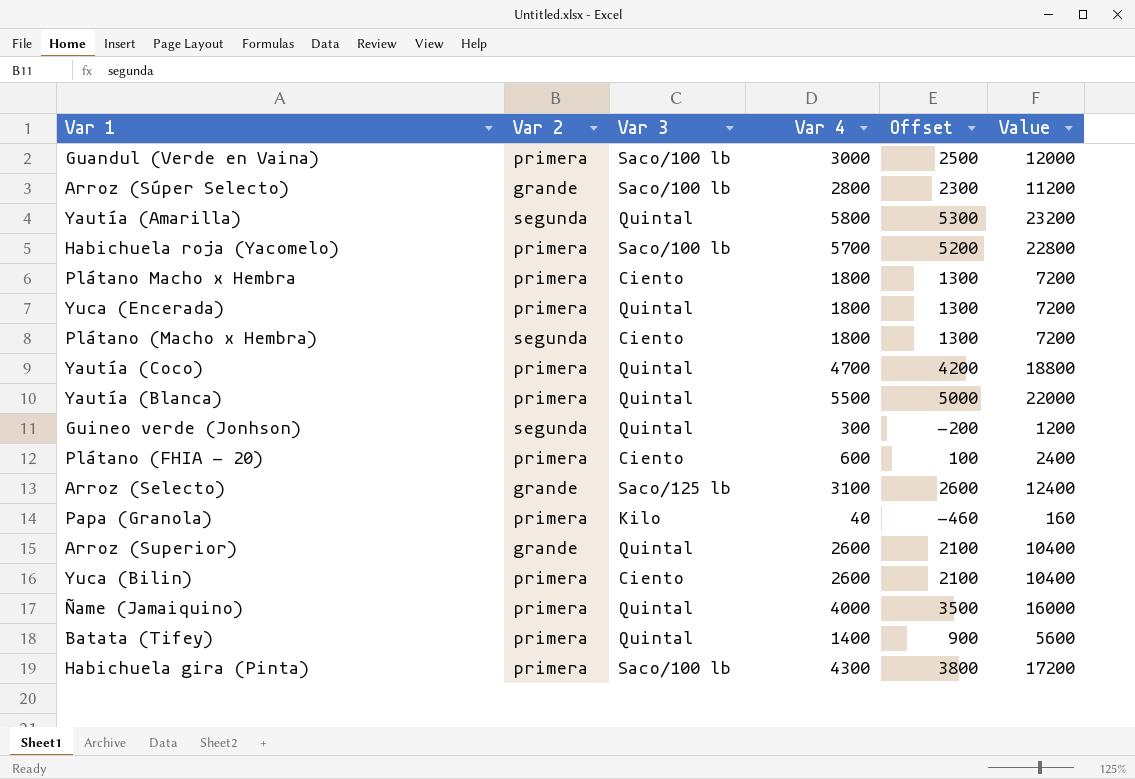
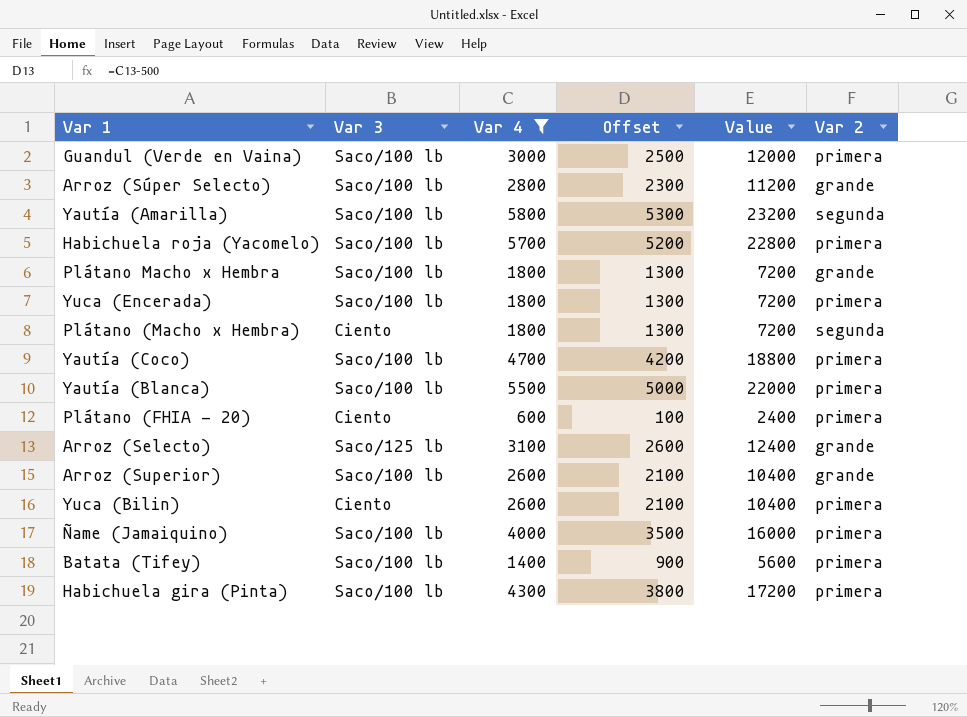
filter: none -> Var 4 >= 600
column Var 2 | position: 2 -> 6
Yautía (Amarilla) | Var 3: Quintal -> Saco/100 lb
Plátano Macho x Hembra | Var 3: Ciento -> Saco/100 lb
Plátano Macho x Hembra | Var 2: primera -> grande
Yuca (Encerada) | Var 3: Quintal -> Saco/100 lb
Yautía (Coco) | Var 3: Quintal -> Saco/100 lb
Yautía (Blanca) | Var 3: Quintal -> Saco/100 lb
Arroz (Superior) | Var 3: Quintal -> Saco/100 lb
Ñame (Jamaiquino) | Var 3: Quintal -> Saco/100 lb
Batata (Tifey) | Var 3: Quintal -> Saco/100 lb

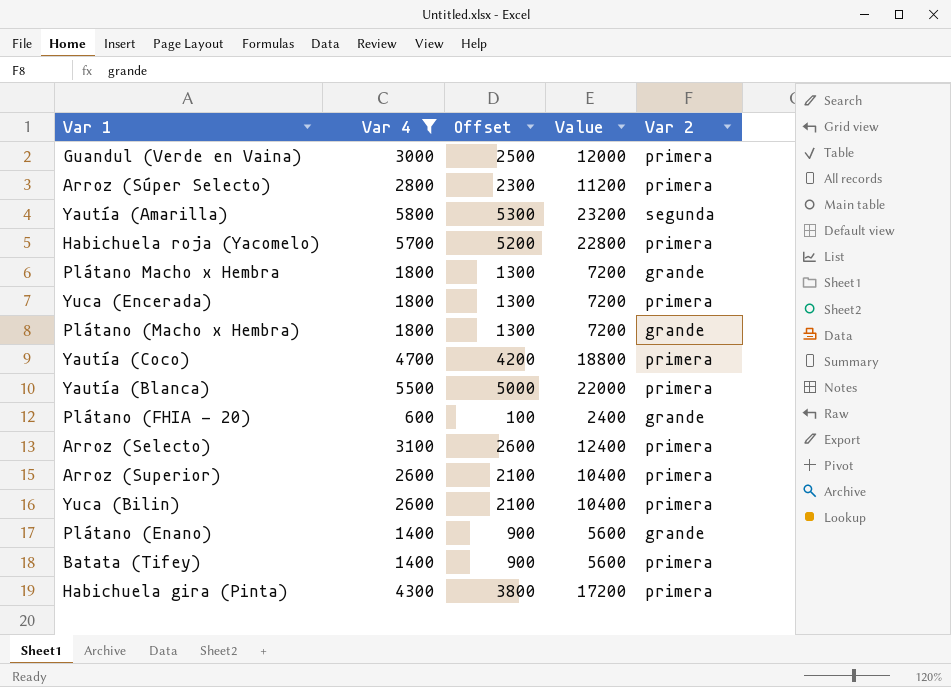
column Var 3 | position: 2 -> none
row Ñame (Jamaiquino): Saco/100 lb | 4000 | 3500 | 16000 | primera -> none
Arroz (Súper Selecto) | Var 2: grande -> primera
Plátano (Macho x Hembra) | Var 2: segunda -> grande
Plátano (FHIA - 20) | Var 2: primera -> grande
Arroz (Selecto) | Var 2: grande -> primera
Arroz (Superior) | Var 2: grande -> primera
row Plátano (Enano): none -> 1400 | 900 | 5600 | grande

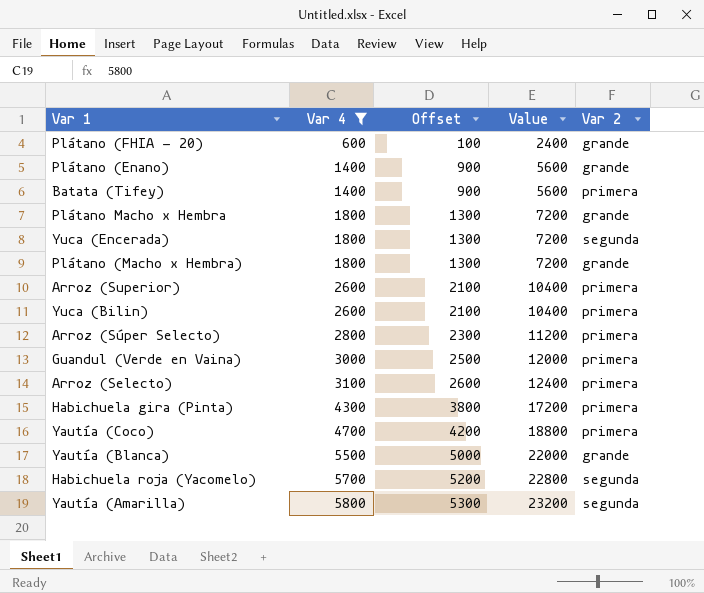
row order: none -> Var 4 ascending
Yuca (Encerada) | Var 2: primera -> segunda
Yautía (Blanca) | Var 2: primera -> grande
Habichuela roja (Yacomelo) | Var 2: primera -> segunda

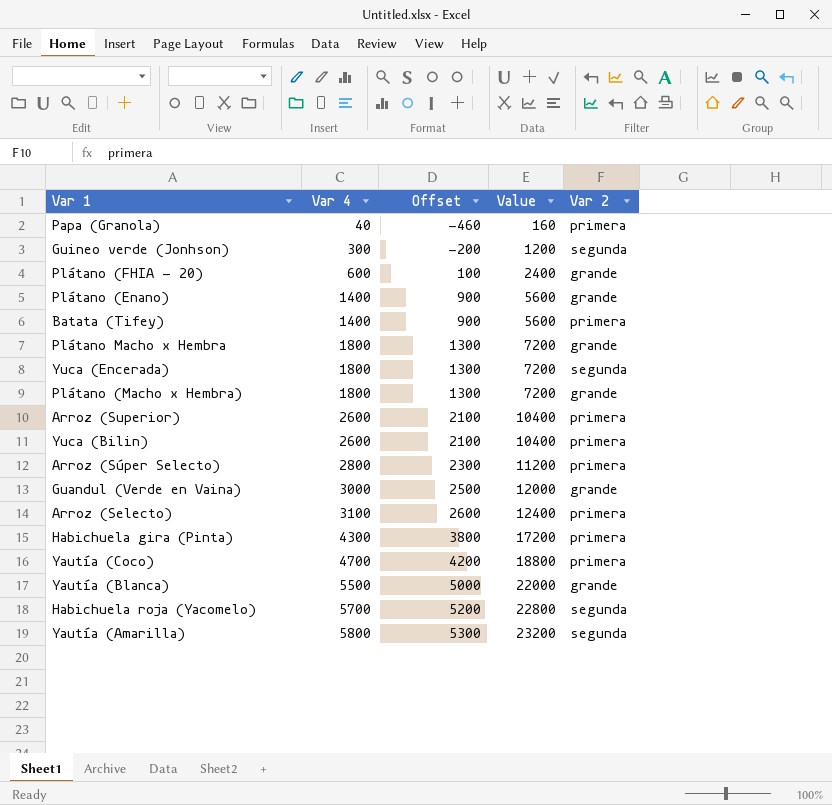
filter: Var 4 >= 600 -> none
Guandul (Verde en Vaina) | Var 2: primera -> grande

